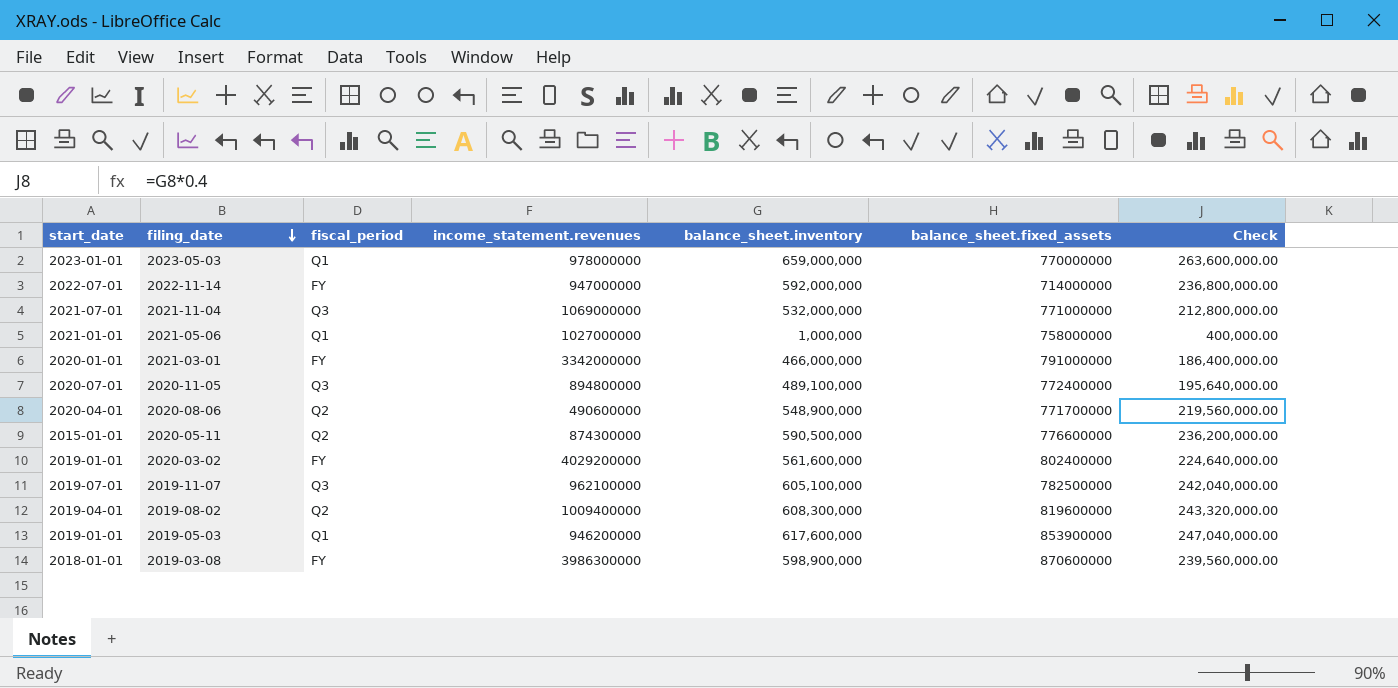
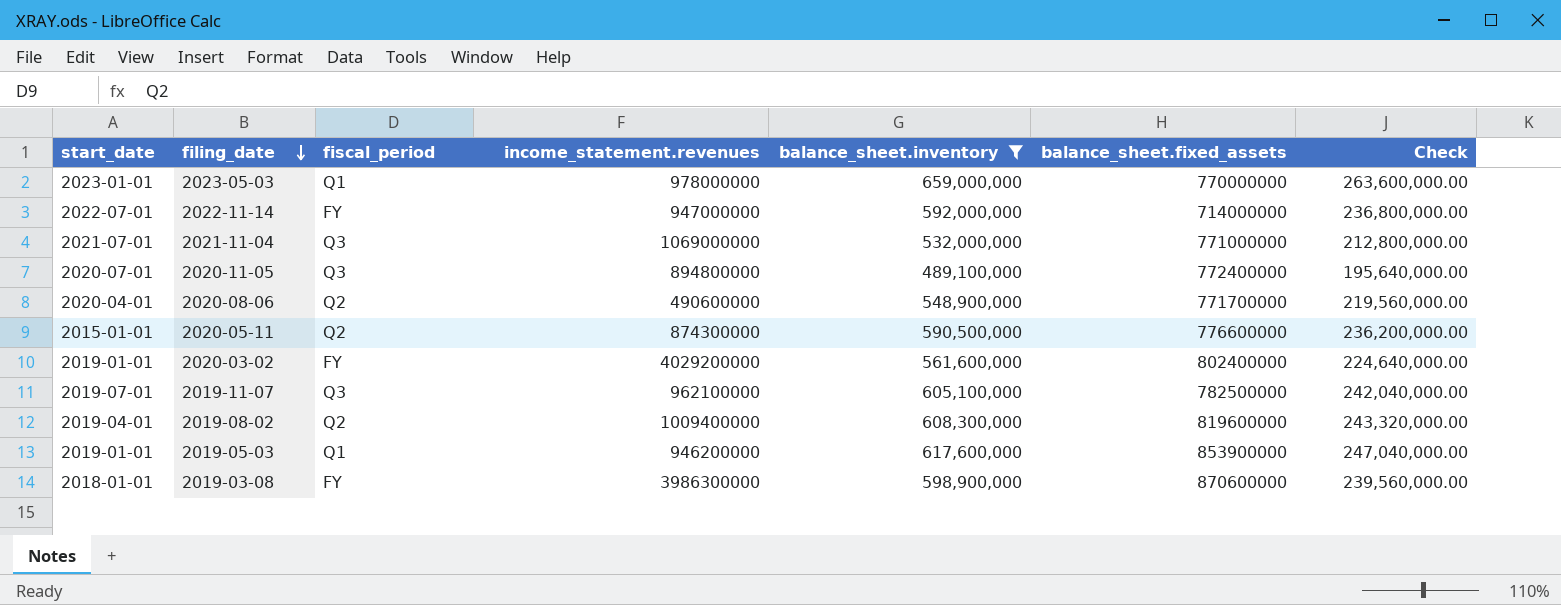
filter: none -> balance_sheet.inventory >= 489,100,000

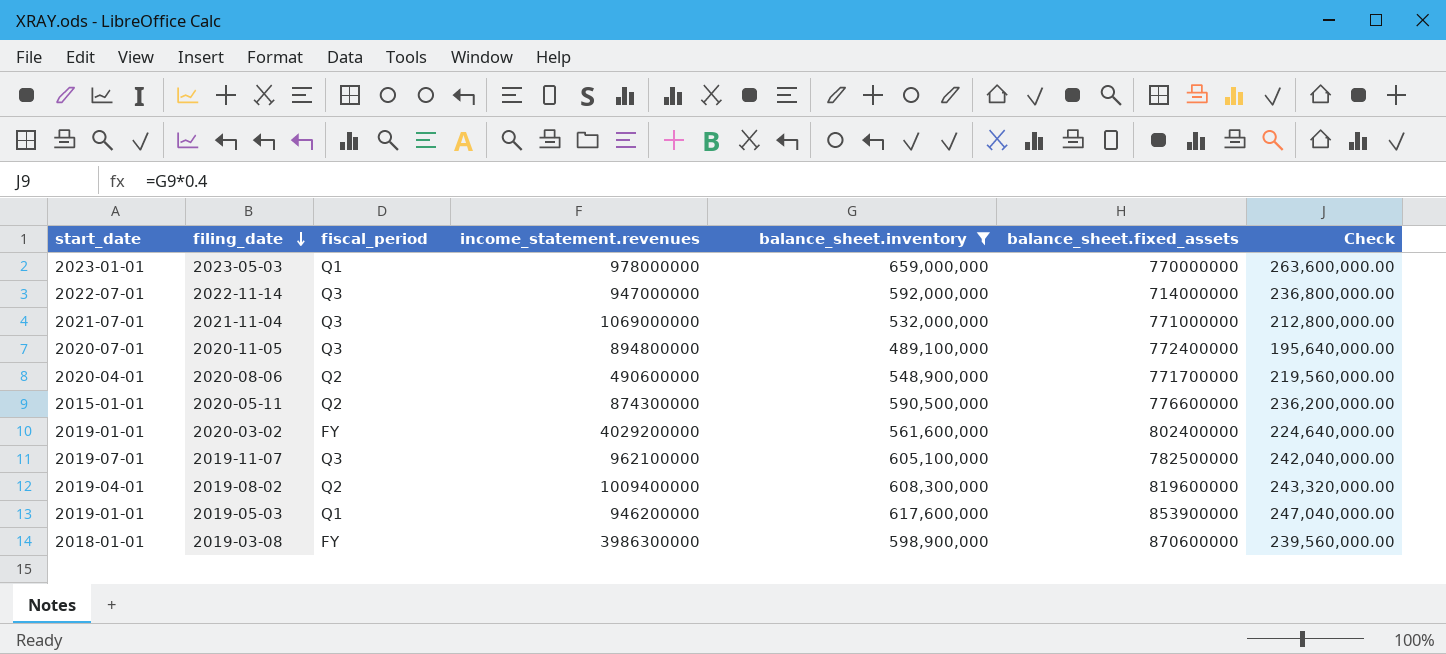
2022-11-14 | fiscal_period: FY -> Q3

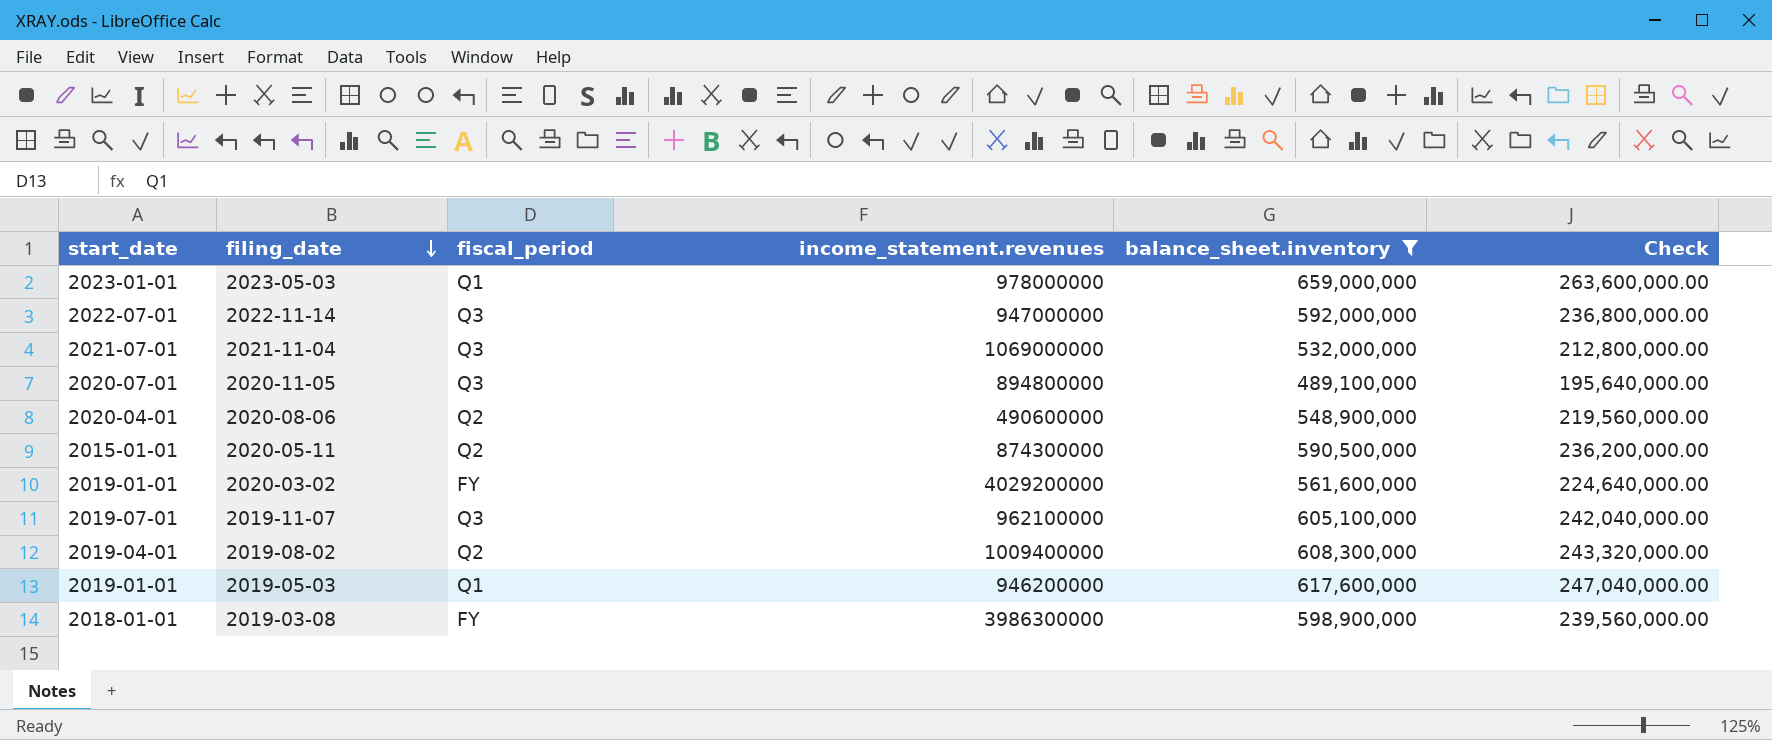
column balance_sheet.fixed_assets | position: 6 -> none

